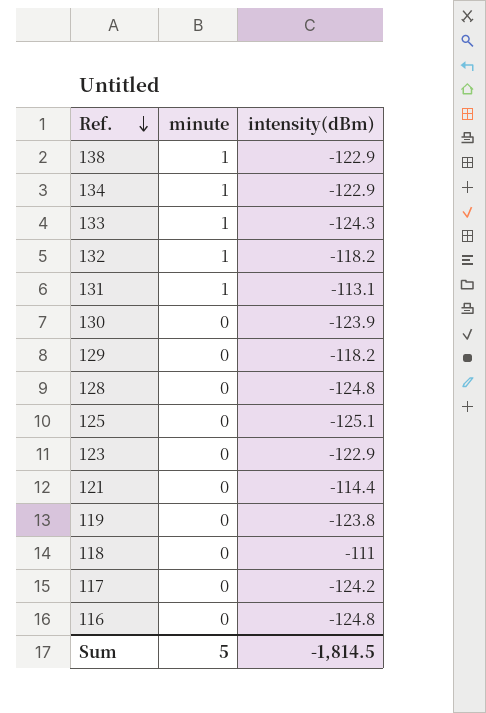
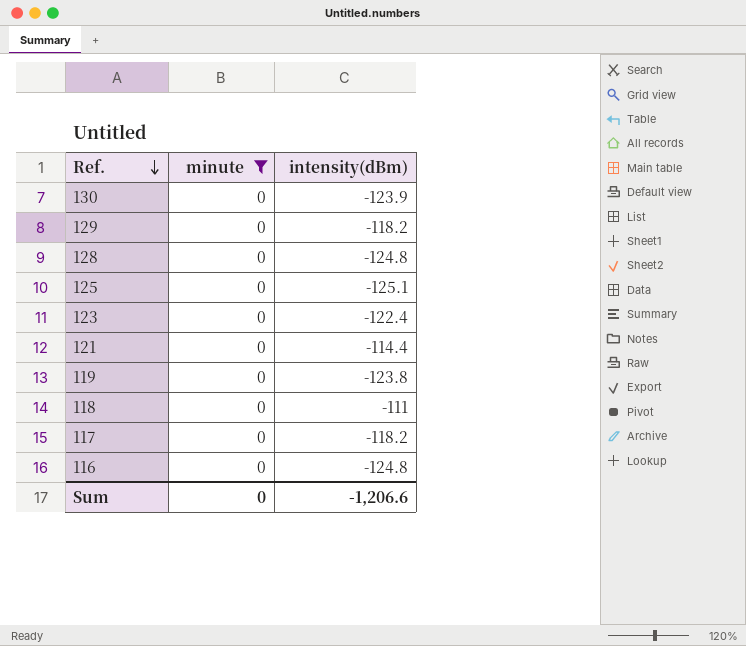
filter: none -> minute = 0
123 | intensity(dBm): -122.9 -> -122.4
117 | intensity(dBm): -124.2 -> -118.2
Sum | minute: 5 -> 0
Sum | intensity(dBm): -1,814.5 -> -1,206.6

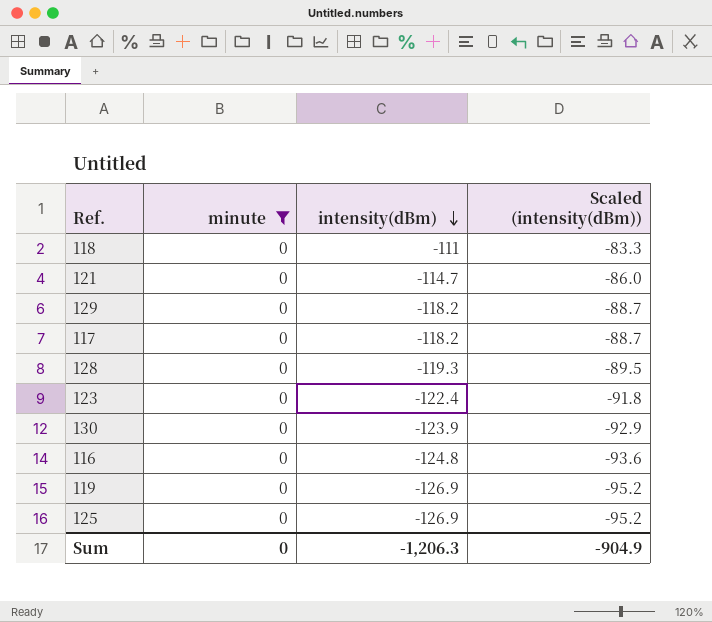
row order: Ref. descending -> intensity(dBm) descending
column Scaled (intensity(dBm)) | formula: none -> [intensity(dBm)] * 0.75
121 | intensity(dBm): -114.4 -> -114.7
128 | intensity(dBm): -124.8 -> -119.3
119 | intensity(dBm): -123.8 -> -126.9
125 | intensity(dBm): -125.1 -> -126.9
Sum | intensity(dBm): -1,206.6 -> -1,206.3

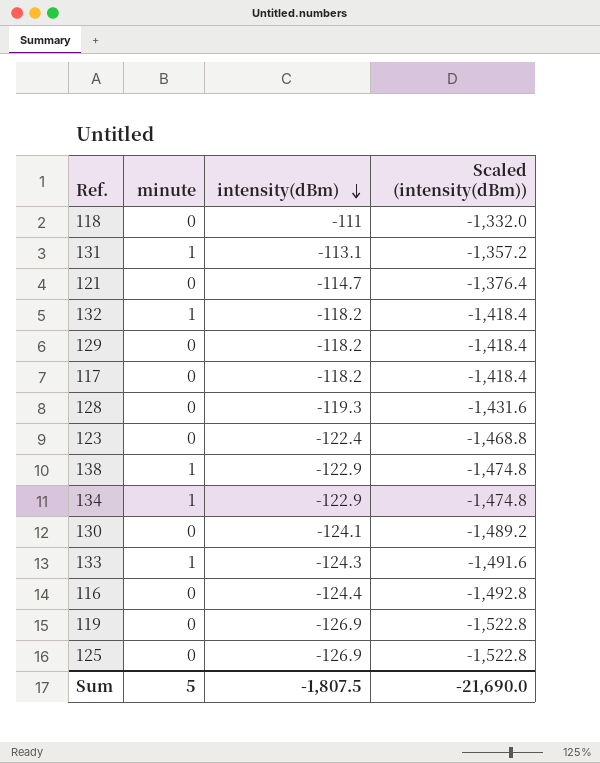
filter: minute = 0 -> none
column Scaled (intensity(dBm)) | formula: [intensity(dBm)] * 0.75 -> [intensity(dBm)] * 12
130 | intensity(dBm): -123.9 -> -124.1
116 | intensity(dBm): -124.8 -> -124.4
Sum | minute: 0 -> 5
Sum | intensity(dBm): -1,206.3 -> -1,807.5
Sum | Scaled (intensity(dBm)): -904.9 -> -21,690.0

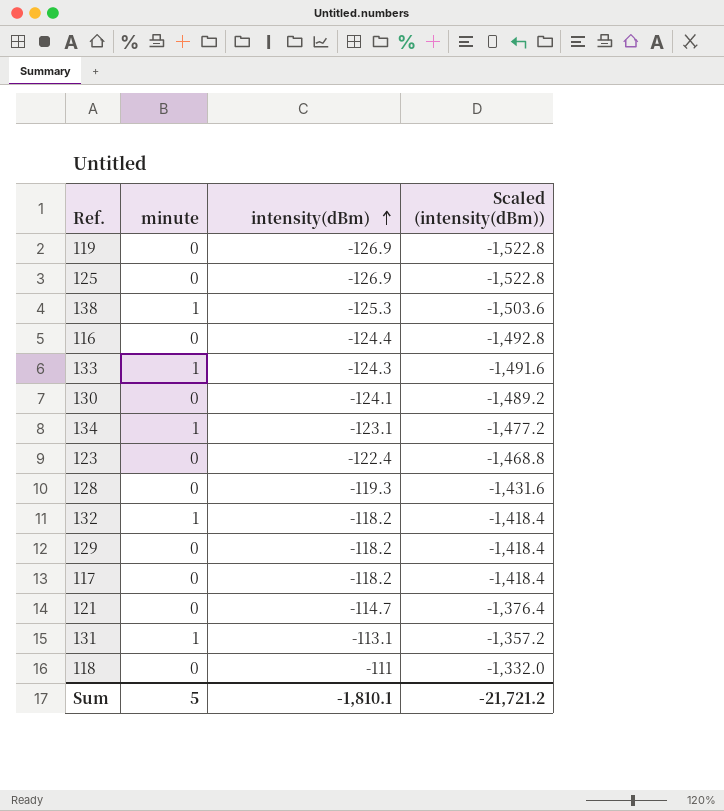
row order: intensity(dBm) descending -> intensity(dBm) ascending
138 | intensity(dBm): -122.9 -> -125.3
138 | Scaled (intensity(dBm)): -1,474.8 -> -1,503.6
134 | intensity(dBm): -122.9 -> -123.1
134 | Scaled (intensity(dBm)): -1,474.8 -> -1,477.2
Sum | intensity(dBm): -1,807.5 -> -1,810.1
Sum | Scaled (intensity(dBm)): -21,690.0 -> -21,721.2

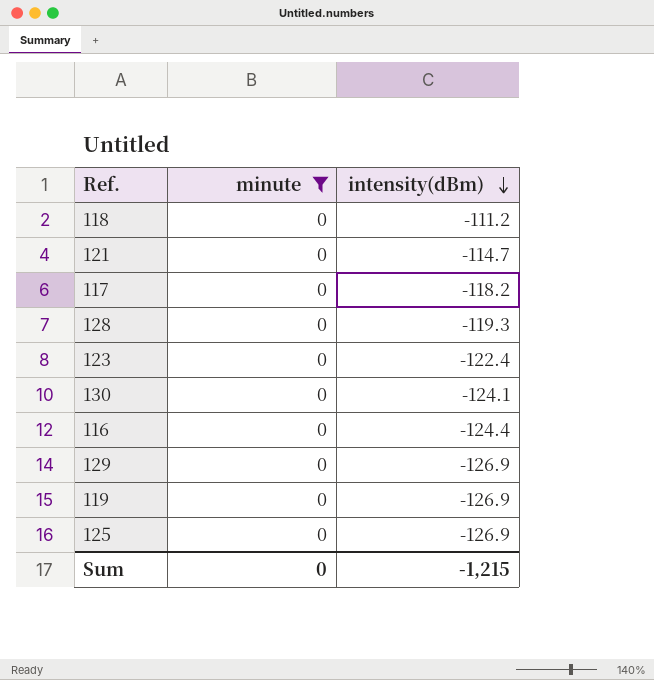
filter: none -> minute = 0
row order: intensity(dBm) ascending -> intensity(dBm) descending
column Scaled (intensity(dBm)) | formula: [intensity(dBm)] * 12 -> none
118 | intensity(dBm): -111 -> -111.2
129 | intensity(dBm): -118.2 -> -126.9
Sum | minute: 5 -> 0
Sum | intensity(dBm): -1,810.1 -> -1,215

